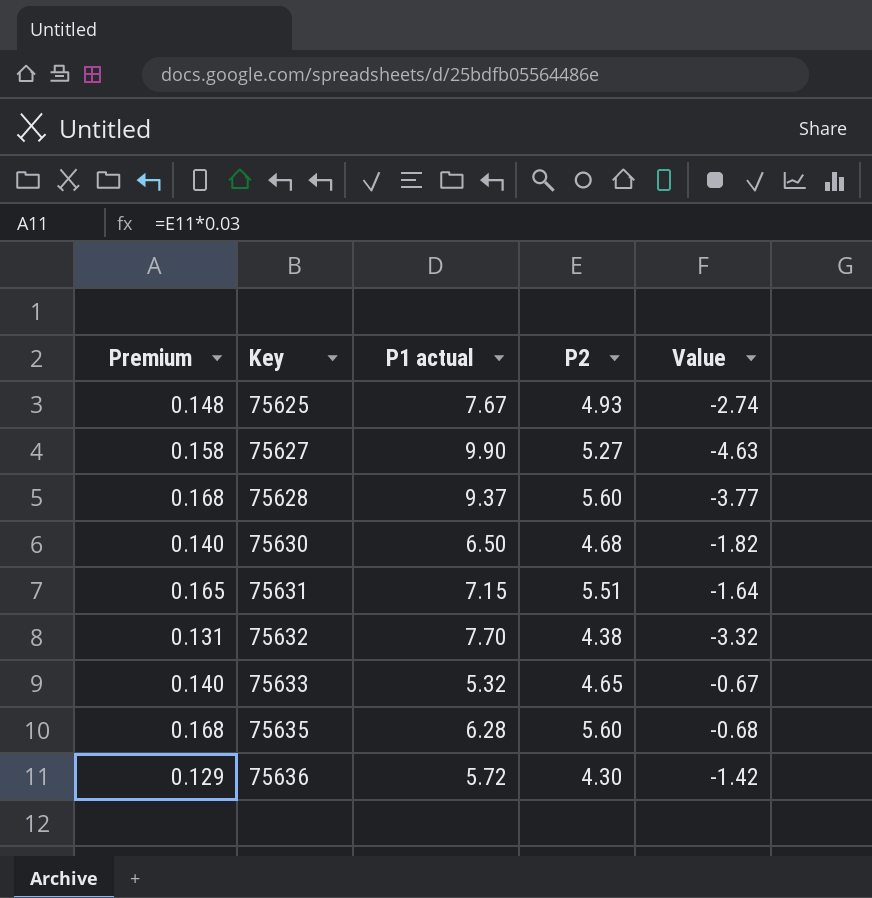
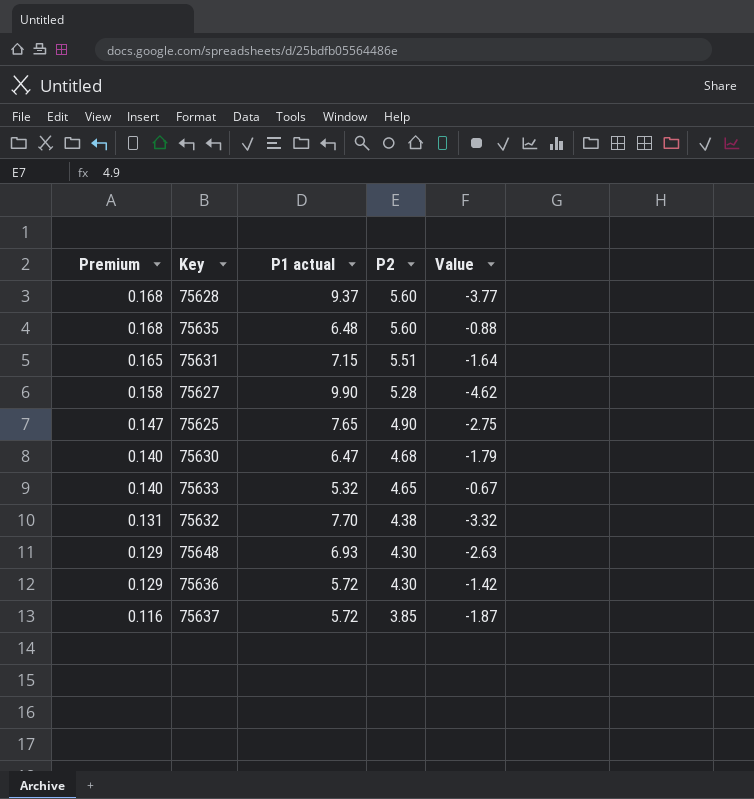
row order: Key ascending -> Premium descending
75635 | P1 actual: 6.28 -> 6.48
75635 | Value: -0.68 -> -0.88
75627 | P2: 5.27 -> 5.28
75627 | Value: -4.63 -> -4.62
75625 | Premium: 0.148 -> 0.147
75625 | P1 actual: 7.67 -> 7.65
75625 | P2: 4.93 -> 4.90
75625 | Value: -2.74 -> -2.75
75630 | P1 actual: 6.50 -> 6.47
75630 | Value: -1.82 -> -1.79
row 75648: none -> 0.129 | 6.93 | 4.30 | -2.63
row 75637: none -> 0.116 | 5.72 | 3.85 | -1.87

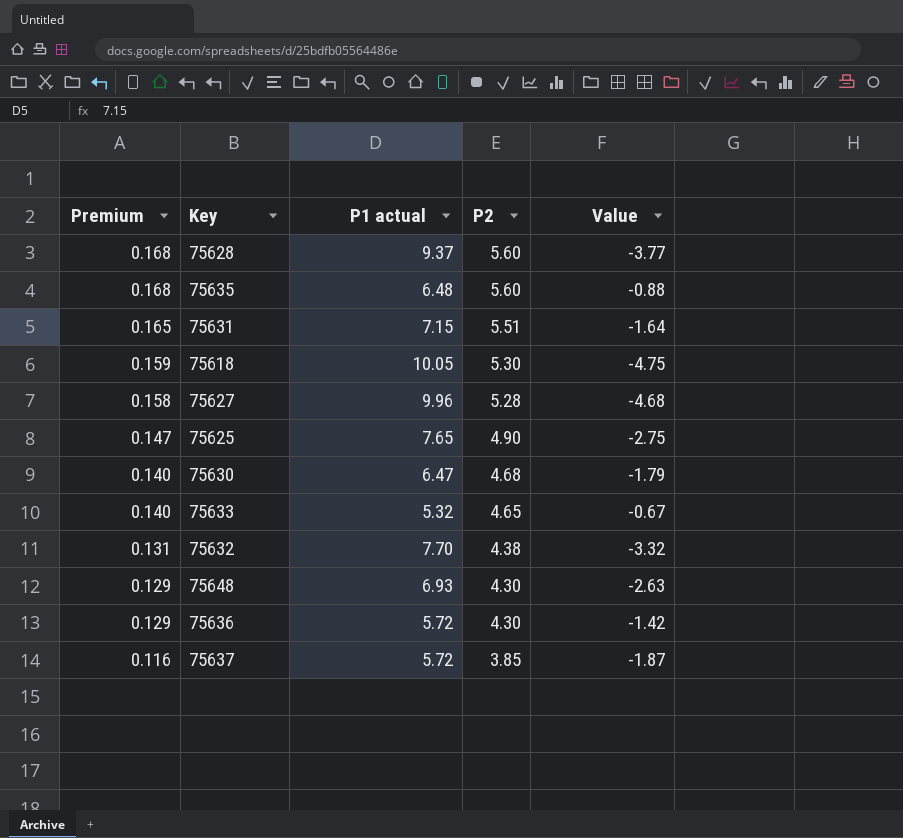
row 75618: none -> 0.159 | 10.05 | 5.30 | -4.75
75627 | P1 actual: 9.90 -> 9.96
75627 | Value: -4.62 -> -4.68

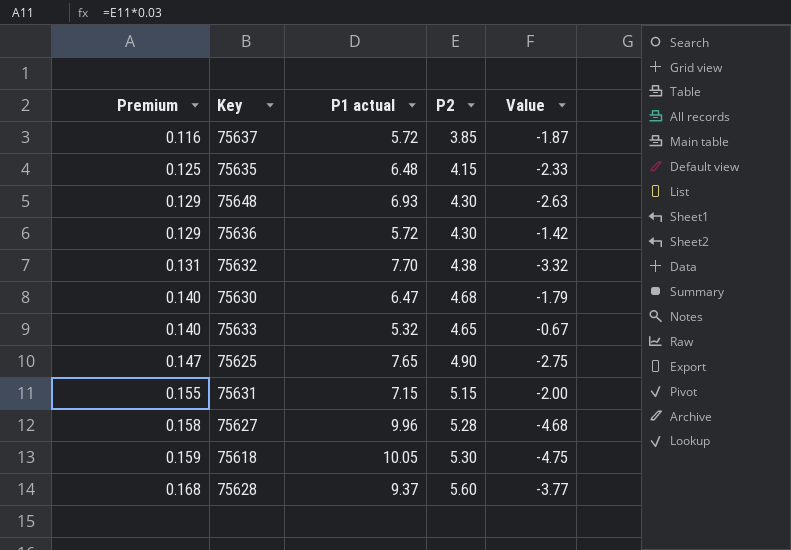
row order: Premium descending -> Premium ascending
75635 | Premium: 0.168 -> 0.125
75635 | P2: 5.60 -> 4.15
75635 | Value: -0.88 -> -2.33
75631 | Premium: 0.165 -> 0.155
75631 | P2: 5.51 -> 5.15
75631 | Value: -1.64 -> -2.00

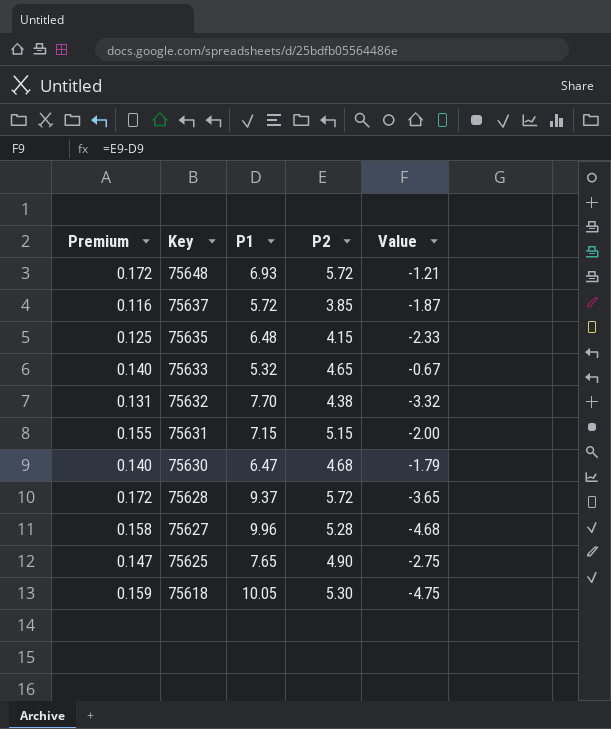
row order: Premium ascending -> Key descending
column name: P1 actual -> P1
row 75636: 0.129 | 5.72 | 4.30 | -1.42 -> none
75648 | Premium: 0.129 -> 0.172
75648 | P2: 4.30 -> 5.72
75648 | Value: -2.63 -> -1.21
75628 | Premium: 0.168 -> 0.172
75628 | P2: 5.60 -> 5.72
75628 | Value: -3.77 -> -3.65

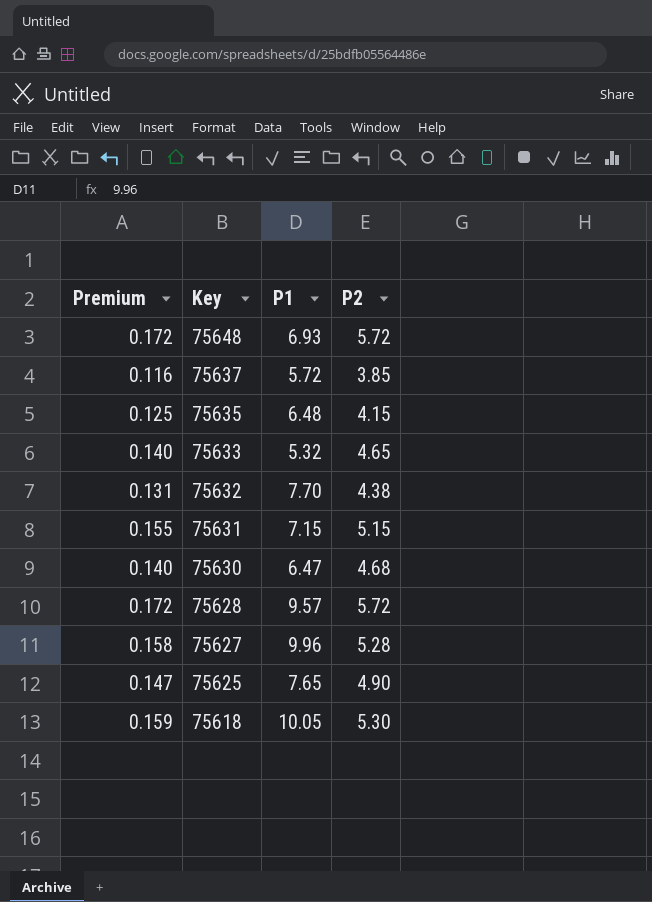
column Value | formula: [P2] - [P1] -> none
75628 | P1: 9.37 -> 9.57

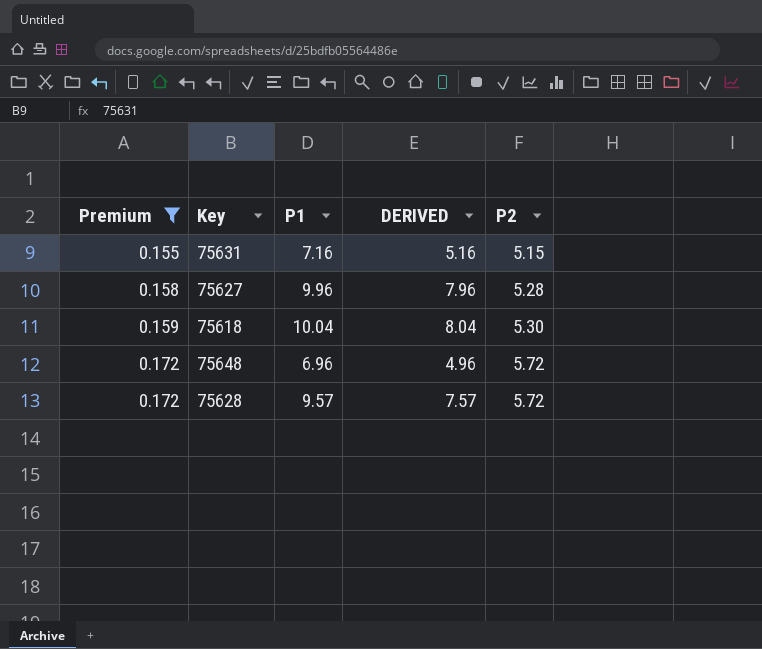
filter: none -> Premium >= 0.155
row order: Key descending -> Premium ascending
column DERIVED | formula: none -> [P1] - 2
75631 | P1: 7.15 -> 7.16
75618 | P1: 10.05 -> 10.04
75648 | P1: 6.93 -> 6.96

